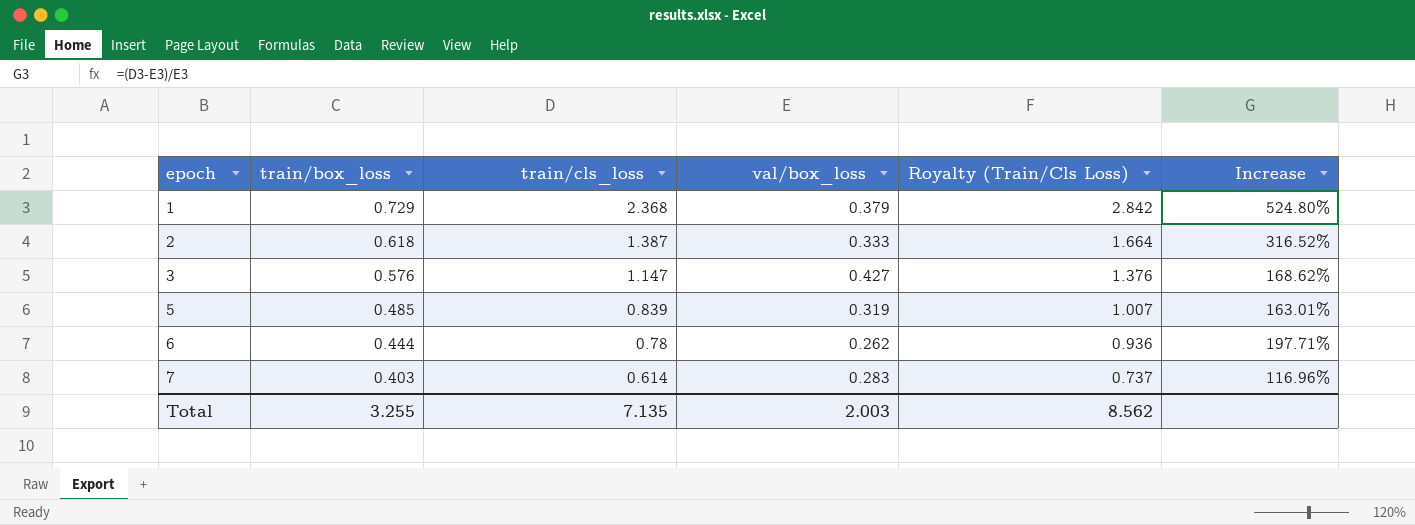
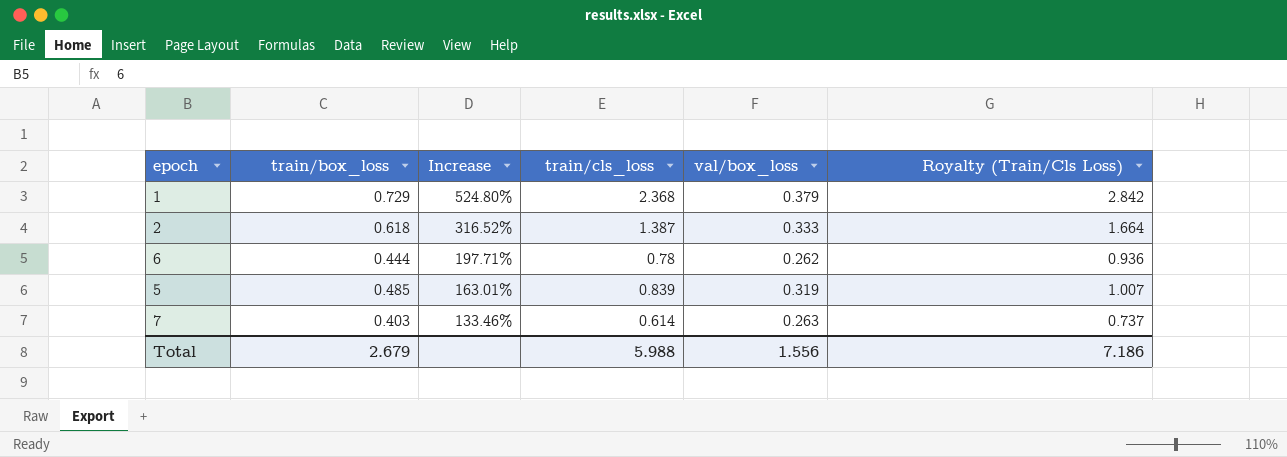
row order: epoch ascending -> Increase descending
column Increase | position: 6 -> 3
row 3: 0.576 | 1.147 | 0.427 | 1.376 | 168.62% -> none
7 | Increase: 116.96% -> 133.46%
7 | val/box_loss: 0.283 -> 0.263
Total | train/box_loss: 3.255 -> 2.679
Total | train/cls_loss: 7.135 -> 5.988
Total | val/box_loss: 2.003 -> 1.556
Total | Royalty (Train/Cls Loss): 8.562 -> 7.186

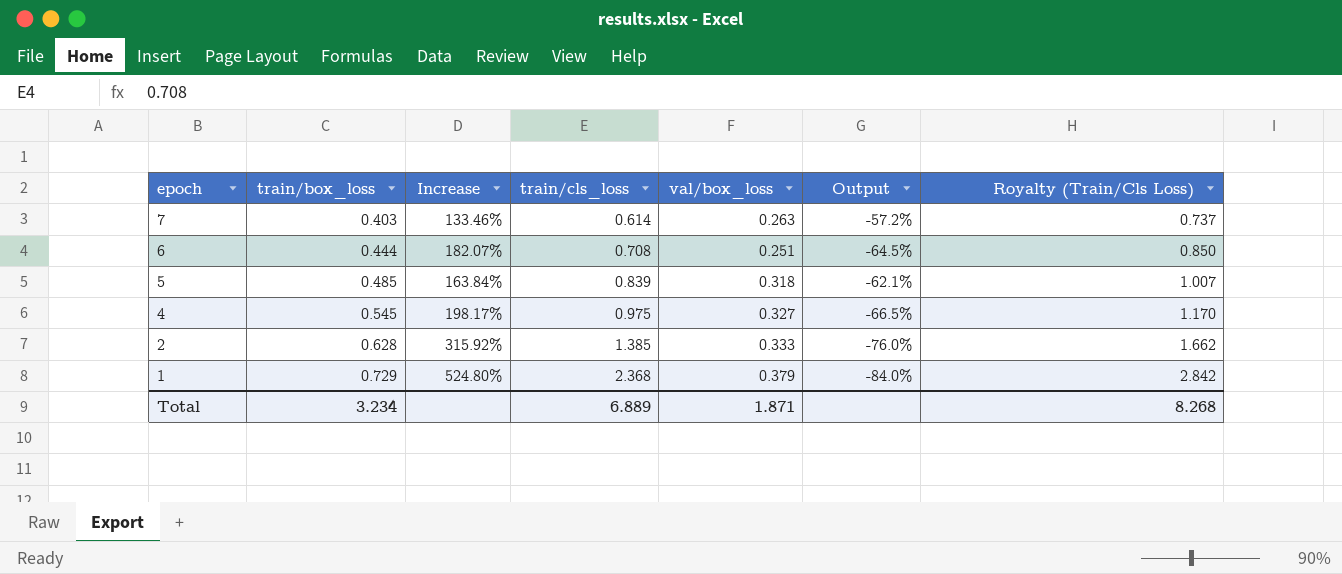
row order: Increase descending -> epoch descending
column Output | formula: none -> ([val/box_loss] - [train/cls_loss]) / [train/cls_loss]
6 | Increase: 197.71% -> 182.07%
6 | train/cls_loss: 0.78 -> 0.708
6 | val/box_loss: 0.262 -> 0.251
6 | Royalty (Train/Cls Loss): 0.936 -> 0.850
5 | Increase: 163.01% -> 163.84%
5 | val/box_loss: 0.319 -> 0.318
row 4: none -> 0.545 | 198.17% | 0.975 | 0.327 | -66.5% | 1.170
2 | train/box_loss: 0.618 -> 0.628
2 | Increase: 316.52% -> 315.92%
2 | train/cls_loss: 1.387 -> 1.385
2 | Royalty (Train/Cls Loss): 1.664 -> 1.662
Total | train/box_loss: 2.679 -> 3.234
Total | train/cls_loss: 5.988 -> 6.889
Total | val/box_loss: 1.556 -> 1.871
Total | Royalty (Train/Cls Loss): 7.186 -> 8.268

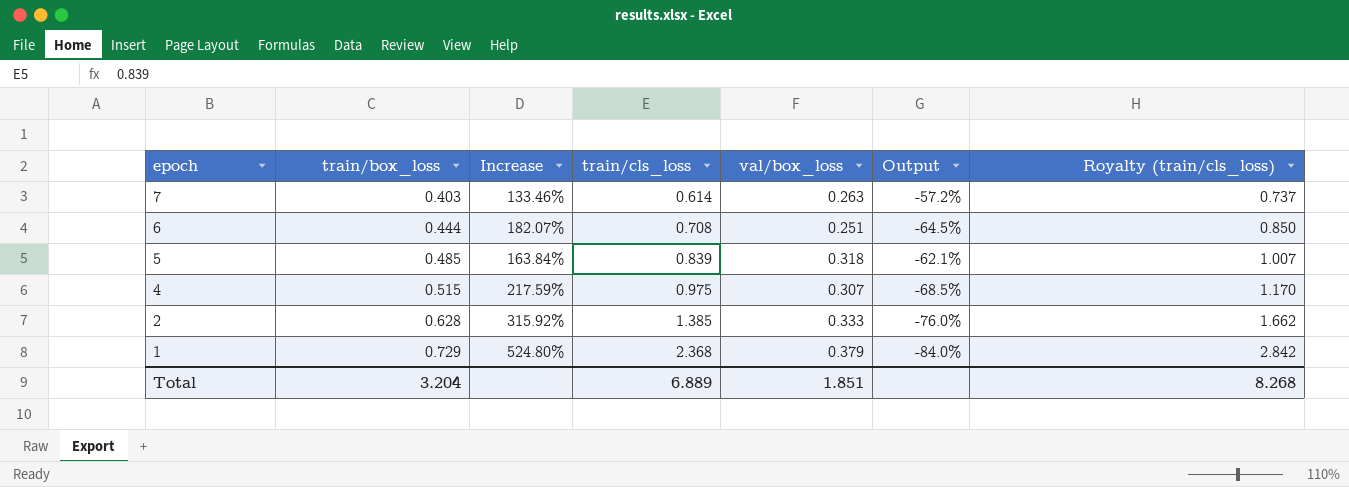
column name: Royalty (Train/Cls Loss) -> Royalty (train/cls_loss)
4 | train/box_loss: 0.545 -> 0.515
4 | Increase: 198.17% -> 217.59%
4 | val/box_loss: 0.327 -> 0.307
4 | Output: -66.5% -> -68.5%
Total | train/box_loss: 3.234 -> 3.204
Total | val/box_loss: 1.871 -> 1.851

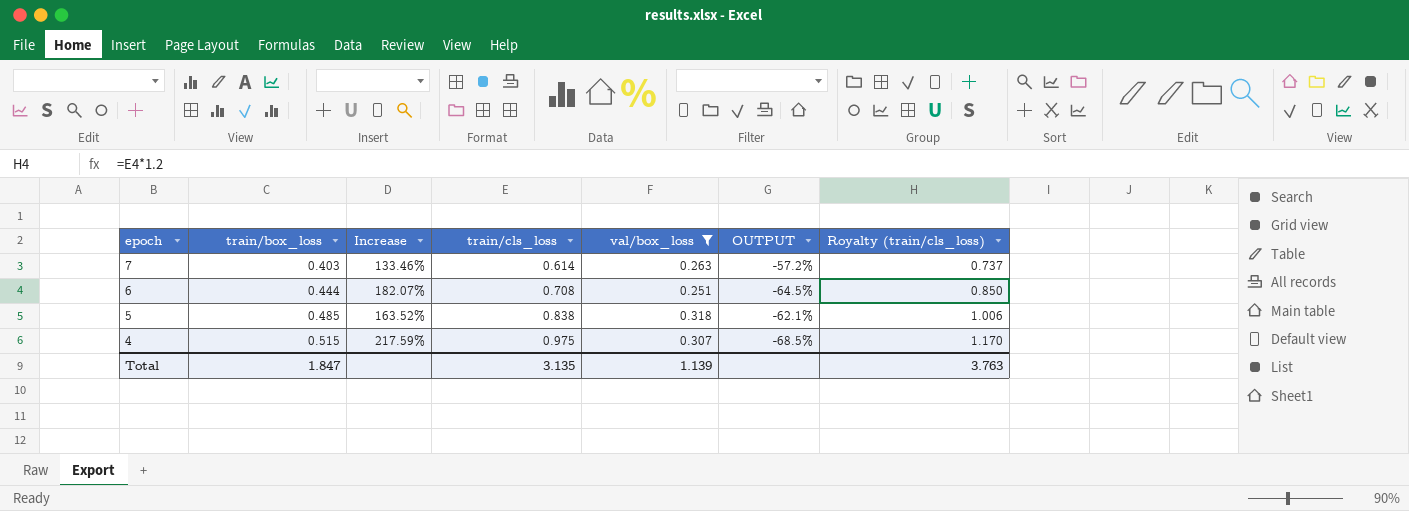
filter: none -> val/box_loss <= 0.318
column name: Output -> OUTPUT
5 | Increase: 163.84% -> 163.52%
5 | train/cls_loss: 0.839 -> 0.838
5 | Royalty (train/cls_loss): 1.007 -> 1.006
Total | train/box_loss: 3.204 -> 1.847
Total | train/cls_loss: 6.889 -> 3.135
Total | val/box_loss: 1.851 -> 1.139
Total | Royalty (train/cls_loss): 8.268 -> 3.763

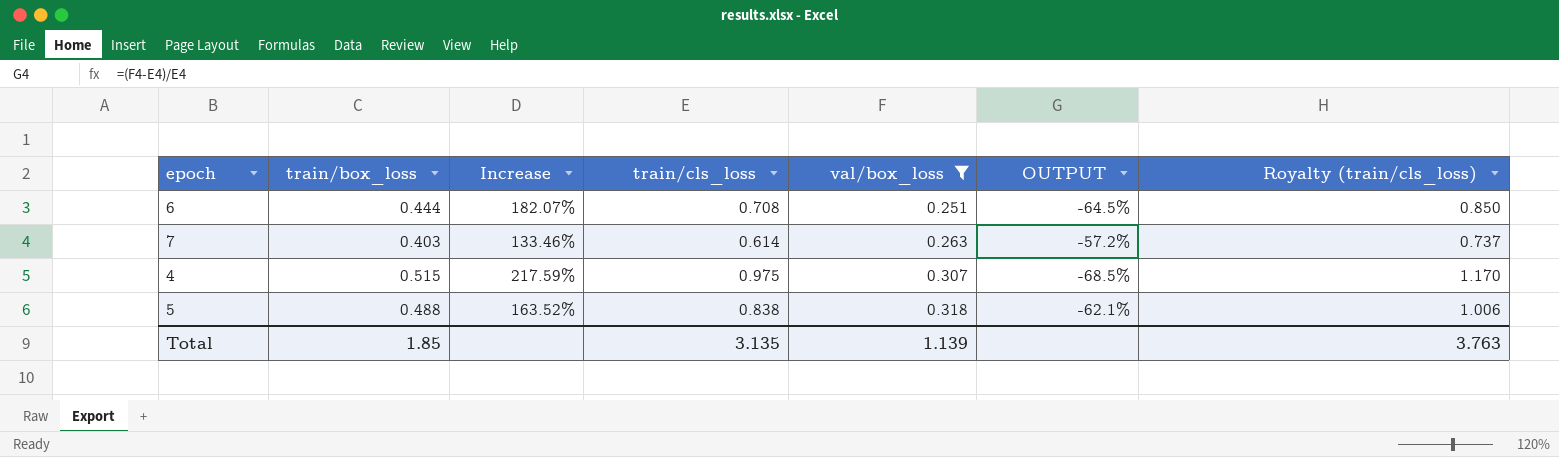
row order: epoch descending -> val/box_loss ascending
5 | train/box_loss: 0.485 -> 0.488
Total | train/box_loss: 1.847 -> 1.85

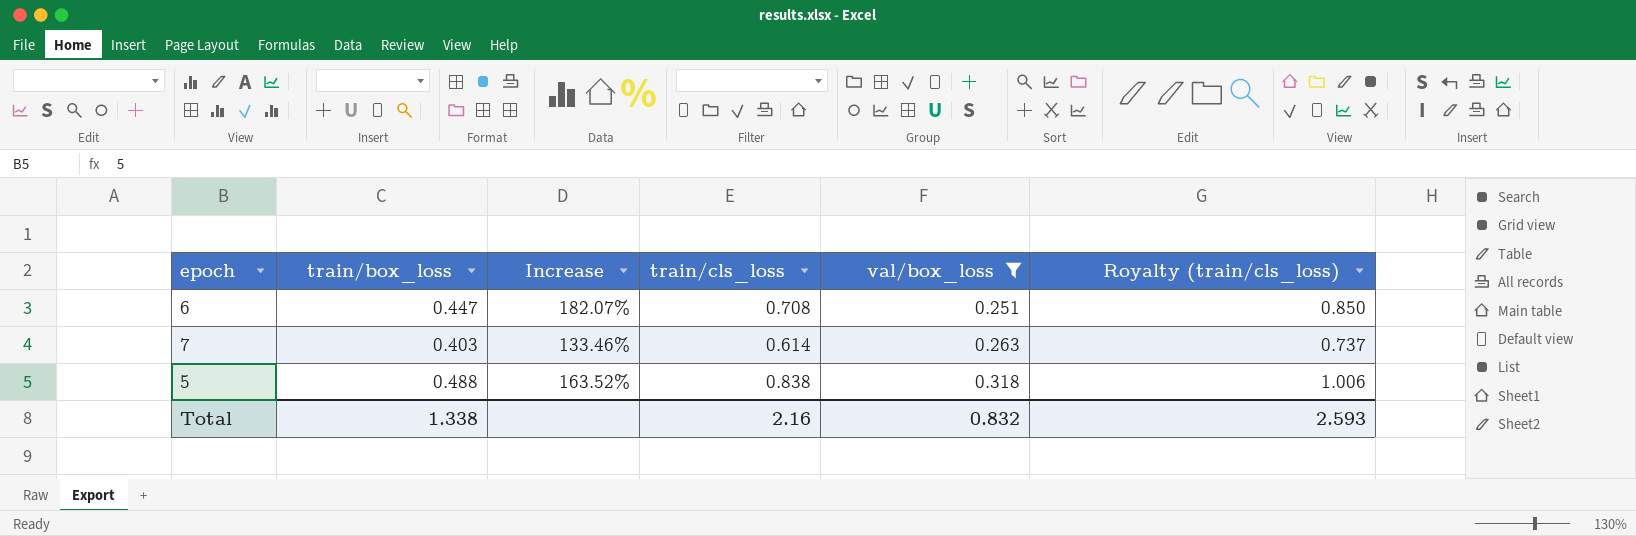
column OUTPUT | formula: ([val/box_loss] - [train/cls_loss]) / [train/cls_loss] -> none
row 4: 0.515 | 217.59% | 0.975 | 0.307 | -68.5% | 1.170 -> none
6 | train/box_loss: 0.444 -> 0.447
Total | train/box_loss: 1.85 -> 1.338
Total | train/cls_loss: 3.135 -> 2.16
Total | val/box_loss: 1.139 -> 0.832
Total | Royalty (train/cls_loss): 3.763 -> 2.593

